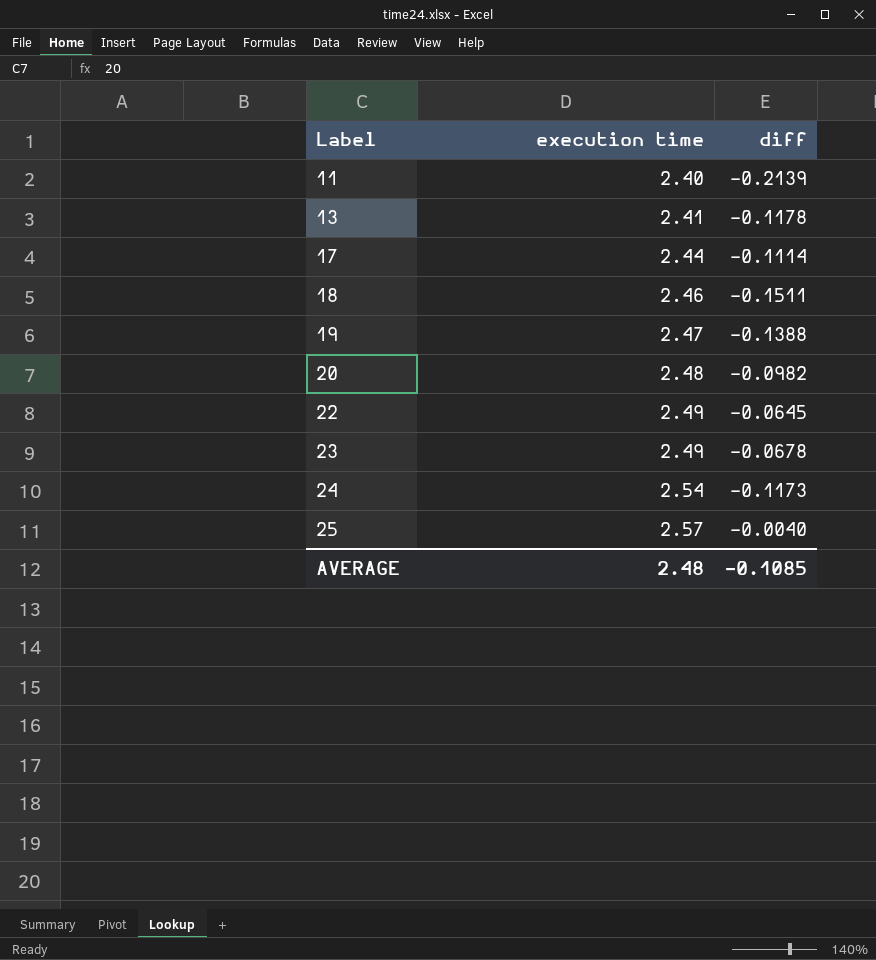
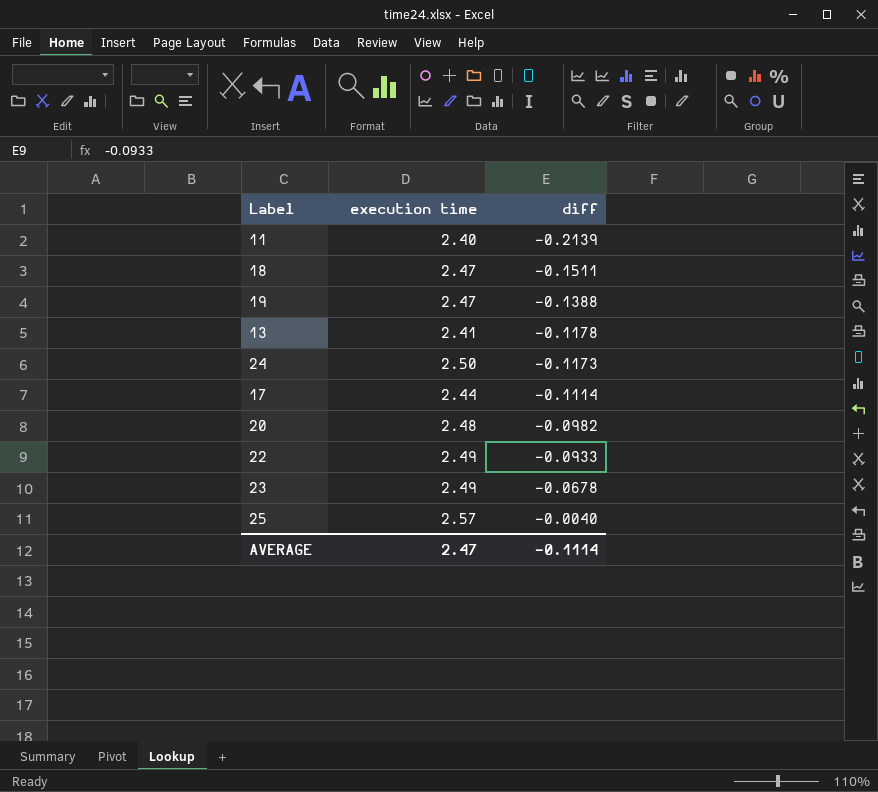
row order: Label ascending -> diff ascending
18 | execution time: 2.46 -> 2.47
24 | execution time: 2.54 -> 2.50
22 | diff: -0.0645 -> -0.0933
AVERAGE | execution time: 2.48 -> 2.47
AVERAGE | diff: -0.1085 -> -0.1114

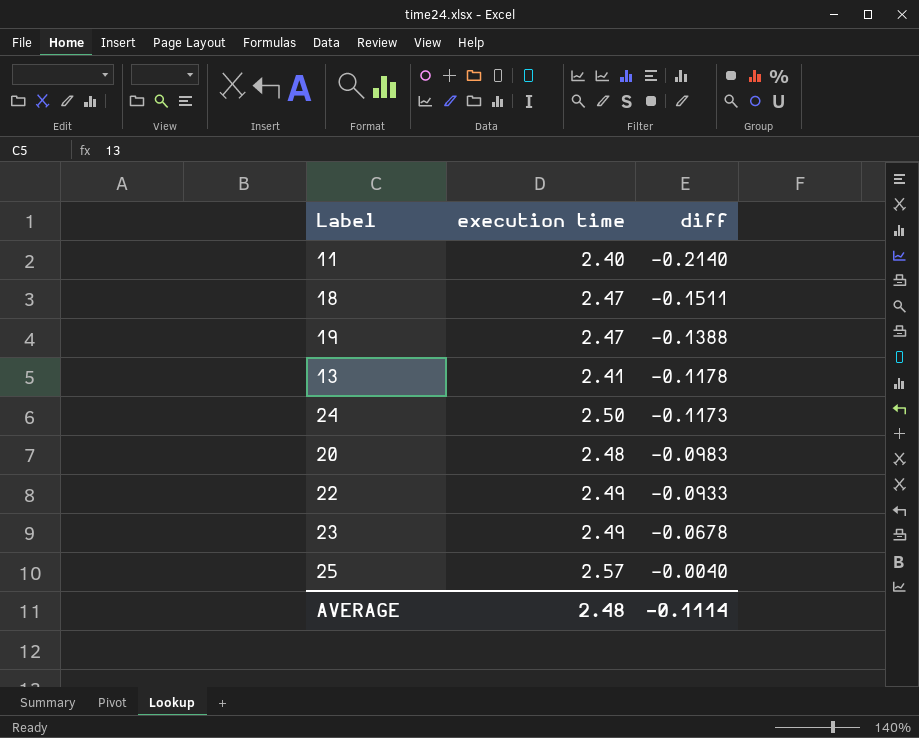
row 17: 2.44 | -0.1114 -> none
11 | diff: -0.2139 -> -0.2140
20 | diff: -0.0982 -> -0.0983
AVERAGE | execution time: 2.47 -> 2.48

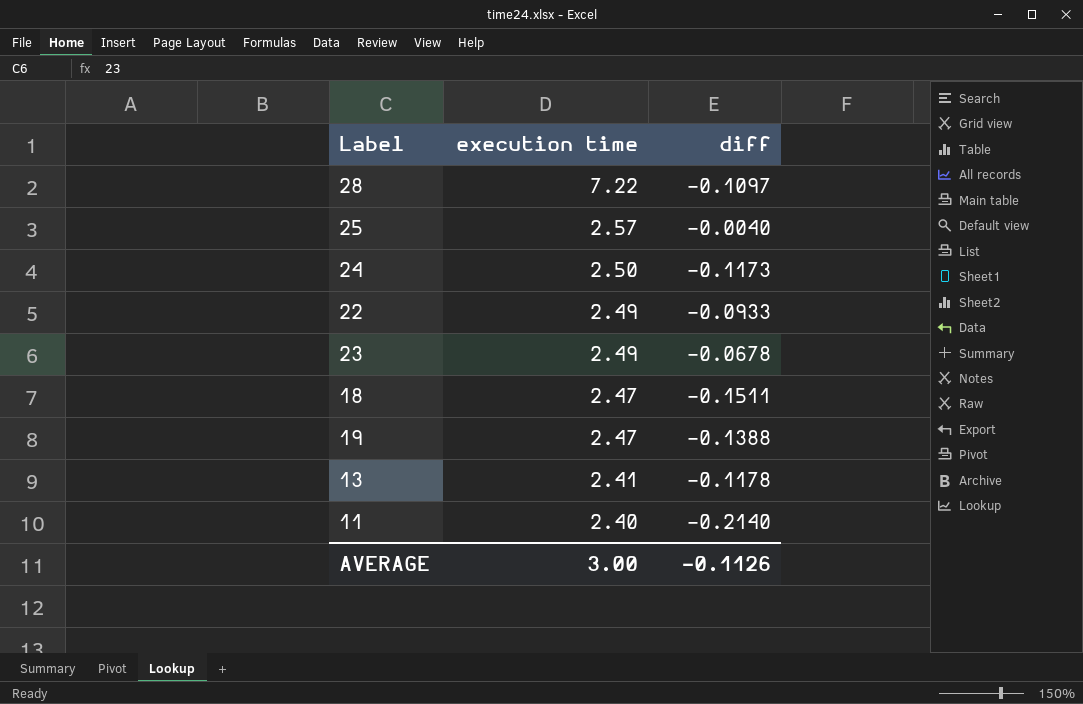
row order: diff ascending -> execution time descending
row 20: 2.48 | -0.0983 -> none
row 28: none -> 7.22 | -0.1097
AVERAGE | execution time: 2.48 -> 3.00
AVERAGE | diff: -0.1114 -> -0.1126

